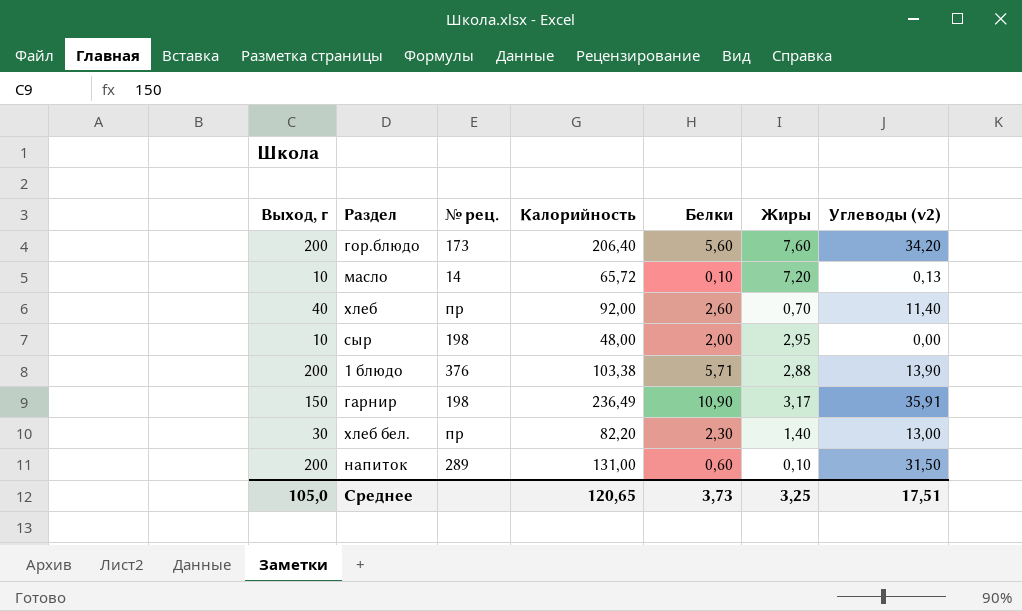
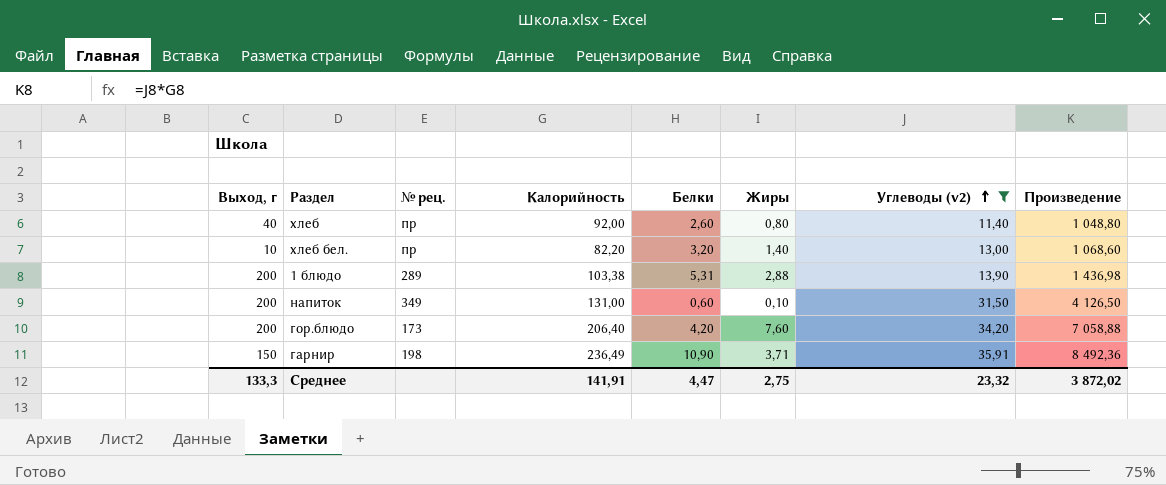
filter: none -> Углеводы (v2) >= 11,40
row order: none -> Углеводы (v2) ascending
column Произведение | formula: none -> [Калорийность] * [Углеводы (v2)]
хлеб | Жиры: 0,70 -> 0,80
хлеб бел. | Выход, г: 30 -> 10
хлеб бел. | Белки: 2,30 -> 3,20
1 блюдо | № рец.: 376 -> 289
1 блюдо | Белки: 5,71 -> 5,31
напиток | № рец.: 289 -> 349
гор.блюдо | Белки: 5,60 -> 4,20
гарнир | Жиры: 3,17 -> 3,71
Среднее | Выход, г: 105,0 -> 133,3
Среднее | Калорийность: 120,65 -> 141,91
Среднее | Белки: 3,73 -> 4,47
Среднее | Жиры: 3,25 -> 2,75
Среднее | Углеводы (v2): 17,51 -> 23,32

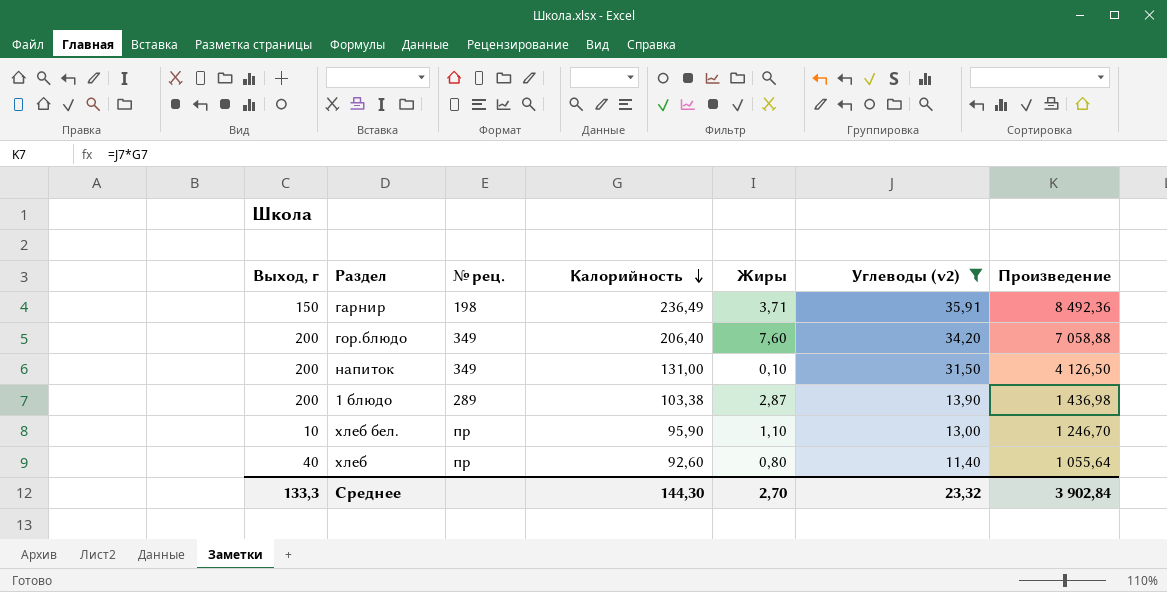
row order: Углеводы (v2) ascending -> Калорийность descending
column Белки | position: 5 -> none
гор.блюдо | № рец.: 173 -> 349
1 блюдо | Жиры: 2,88 -> 2,87
хлеб бел. | Калорийность: 82,20 -> 95,90
хлеб бел. | Жиры: 1,40 -> 1,10
хлеб бел. | Произведение: 1 068,60 -> 1 246,70
хлеб | Калорийность: 92,00 -> 92,60
хлеб | Произведение: 1 048,80 -> 1 055,64
Среднее | Калорийность: 141,91 -> 144,30
Среднее | Жиры: 2,75 -> 2,70
Среднее | Произведение: 3 872,02 -> 3 902,84

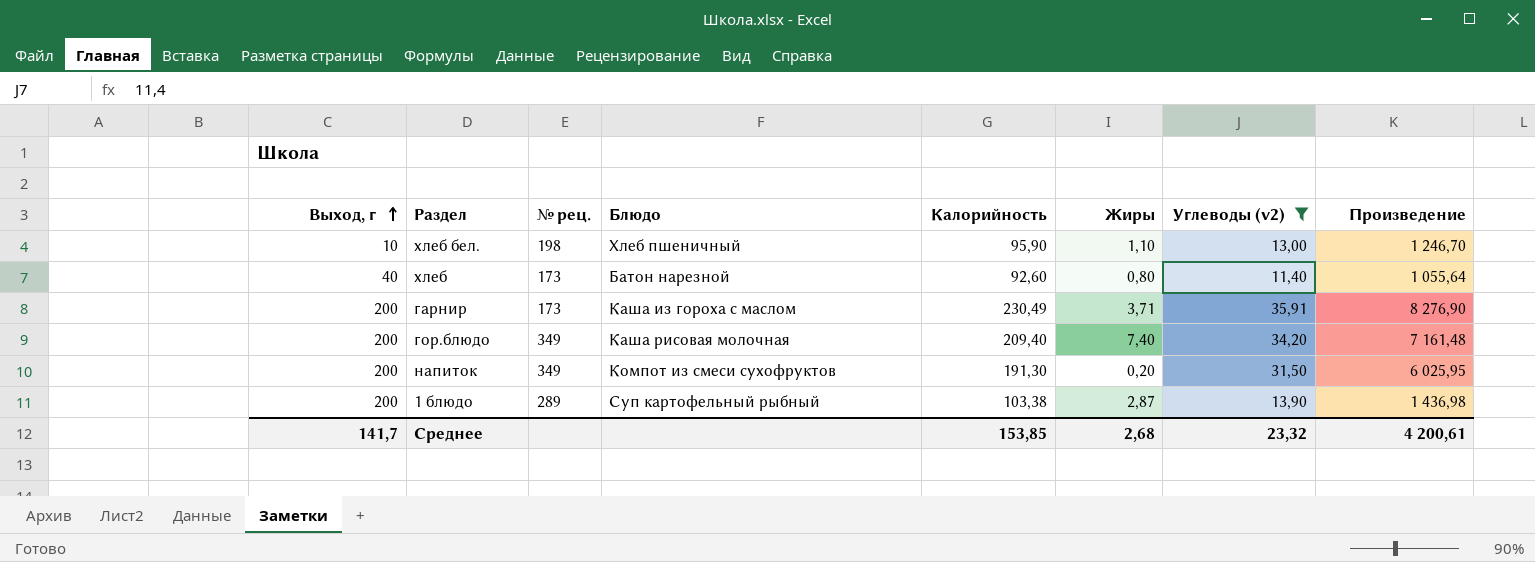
row order: Калорийность descending -> Выход, г ascending
column Блюдо | position: none -> 4
хлеб бел. | № рец.: пр -> 198
хлеб | № рец.: пр -> 173
гарнир | Выход, г: 150 -> 200
гарнир | № рец.: 198 -> 173
гарнир | Калорийность: 236,49 -> 230,49
гарнир | Произведение: 8 492,36 -> 8 276,90
гор.блюдо | Калорийность: 206,40 -> 209,40
гор.блюдо | Жиры: 7,60 -> 7,40
гор.блюдо | Произведение: 7 058,88 -> 7 161,48
напиток | Калорийность: 131,00 -> 191,30
напиток | Жиры: 0,10 -> 0,20
напиток | Произведение: 4 126,50 -> 6 025,95
Среднее | Выход, г: 133,3 -> 141,7
Среднее | Калорийность: 144,30 -> 153,85
Среднее | Жиры: 2,70 -> 2,68
Среднее | Произведение: 3 902,84 -> 4 200,61

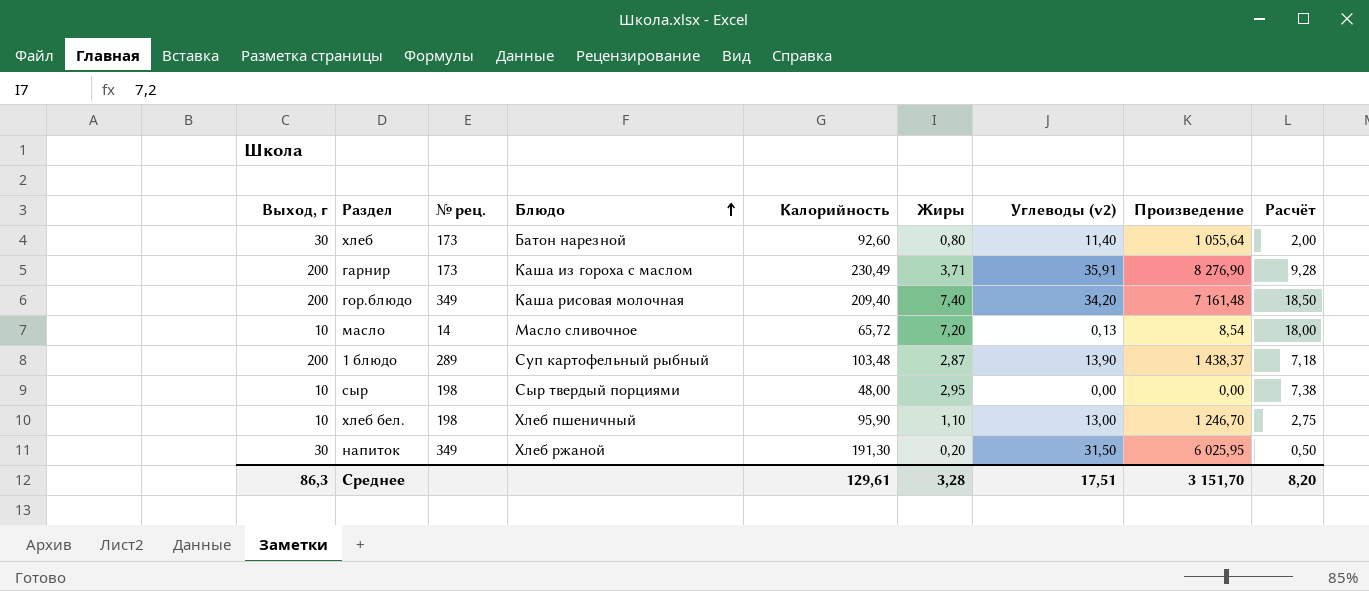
filter: Углеводы (v2) >= 11,40 -> none
row order: Выход, г ascending -> Блюдо ascending
column Расчёт | formula: none -> [Жиры] * 2,5
хлеб | Выход, г: 40 -> 30
1 блюдо | Калорийность: 103,38 -> 103,48
1 блюдо | Произведение: 1 436,98 -> 1 438,37
напиток | Выход, г: 200 -> 30
напиток | Блюдо: Компот из смеси сухофруктов -> Хлеб ржаной
Среднее | Выход, г: 141,7 -> 86,3
Среднее | Калорийность: 153,85 -> 129,61
Среднее | Жиры: 2,68 -> 3,28
Среднее | Углеводы (v2): 23,32 -> 17,51
Среднее | Произведение: 4 200,61 -> 3 151,70

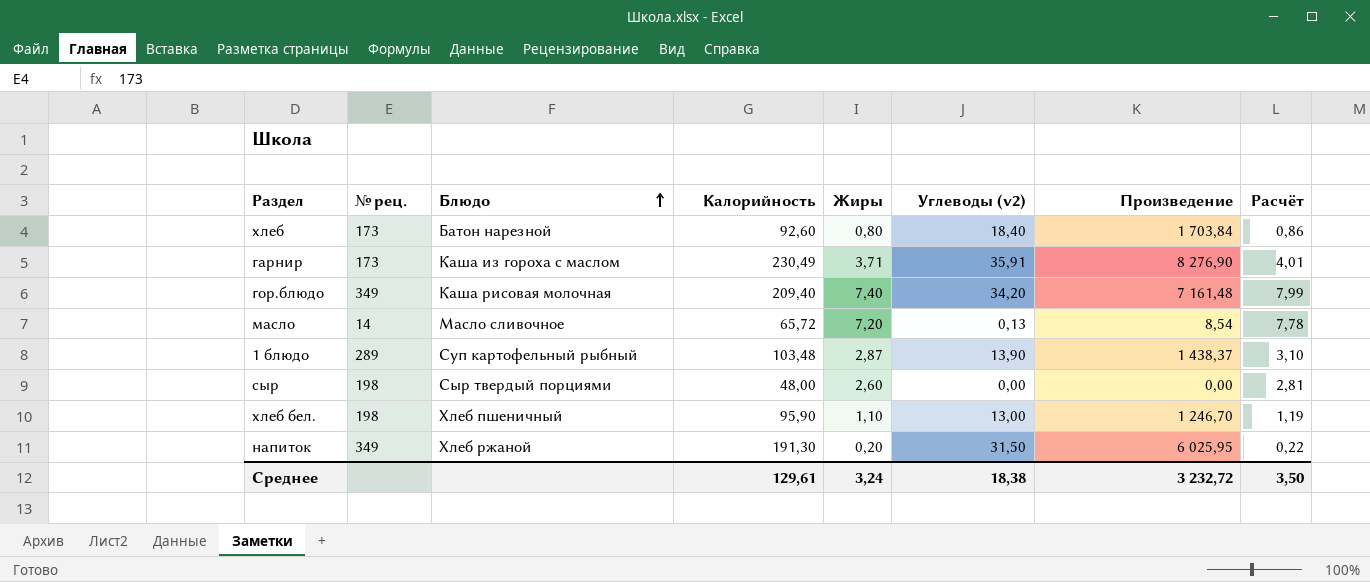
column Выход, г | position: 1 -> none
column Расчёт | formula: [Жиры] * 2,5 -> [Жиры] * 1,08
хлеб | Углеводы (v2): 11,40 -> 18,40
хлеб | Произведение: 1 055,64 -> 1 703,84
сыр | Жиры: 2,95 -> 2,60
Среднее | Жиры: 3,28 -> 3,24
Среднее | Углеводы (v2): 17,51 -> 18,38
Среднее | Произведение: 3 151,70 -> 3 232,72
Среднее | Расчёт: 8,20 -> 3,50

